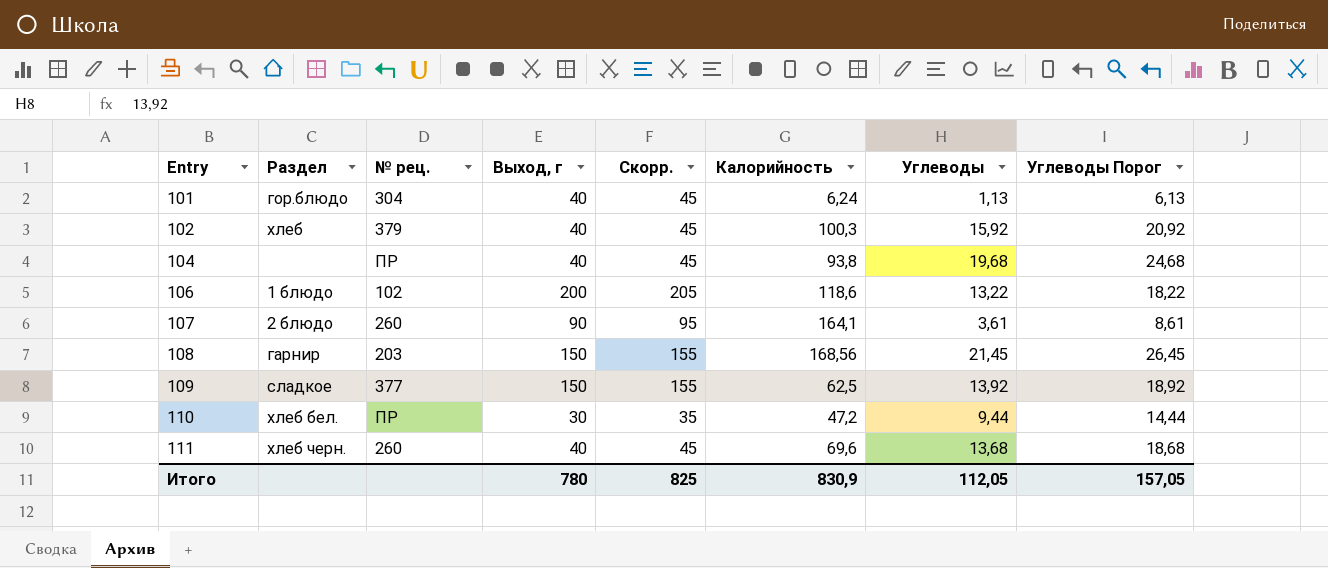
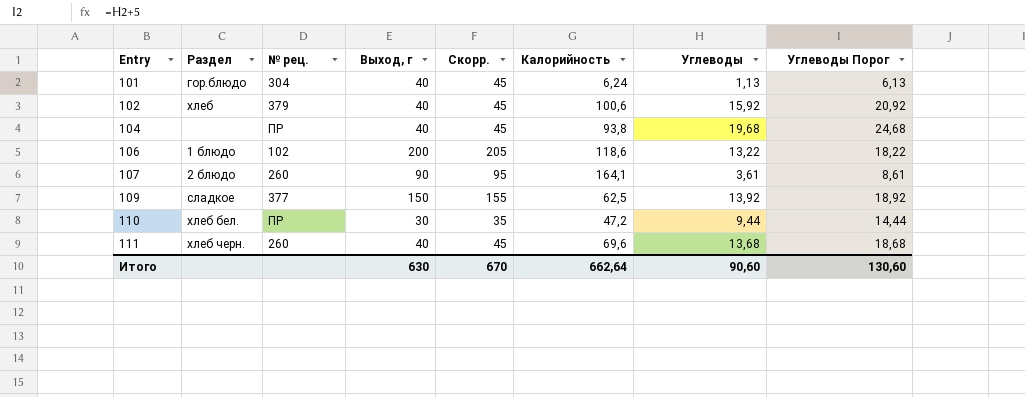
row 108: гарнир | 203 | 150 | 155 | 168,56 | 21,45 | 26,45 -> none
102 | Калорийность: 100,3 -> 100,6
Итого | Выход, г: 780 -> 630
Итого | Скорр.: 825 -> 670
Итого | Калорийность: 830,9 -> 662,64
Итого | Углеводы: 112,05 -> 90,60
Итого | Углеводы Порог: 157,05 -> 130,60

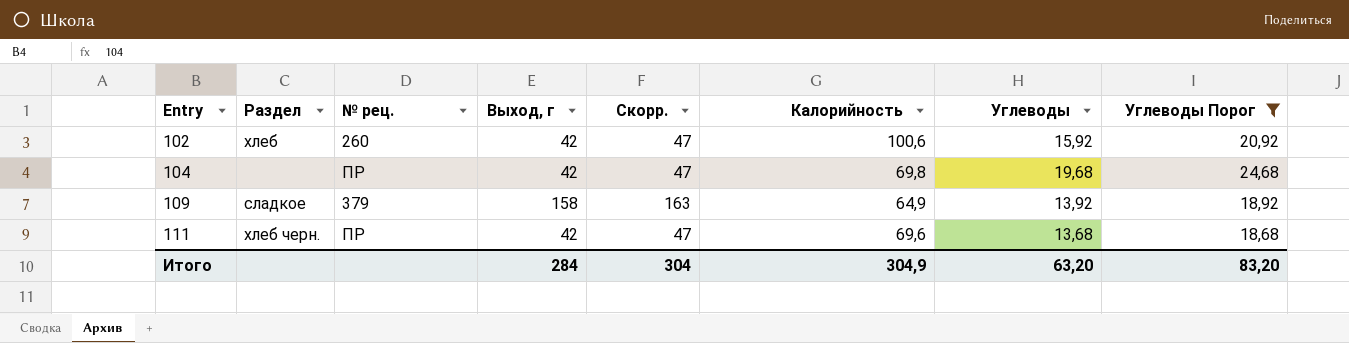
filter: none -> Углеводы Порог >= 18,68
102 | № рец.: 379 -> 260
102 | Выход, г: 40 -> 42
102 | Скорр.: 45 -> 47
104 | Выход, г: 40 -> 42
104 | Скорр.: 45 -> 47
104 | Калорийность: 93,8 -> 69,8
109 | № рец.: 377 -> 379
109 | Выход, г: 150 -> 158
109 | Скорр.: 155 -> 163
109 | Калорийность: 62,5 -> 64,9
111 | № рец.: 260 -> ПР
111 | Выход, г: 40 -> 42
111 | Скорр.: 45 -> 47
Итого | Выход, г: 630 -> 284
Итого | Скорр.: 670 -> 304
Итого | Калорийность: 662,64 -> 304,9
Итого | Углеводы: 90,60 -> 63,20
Итого | Углеводы Порог: 130,60 -> 83,20

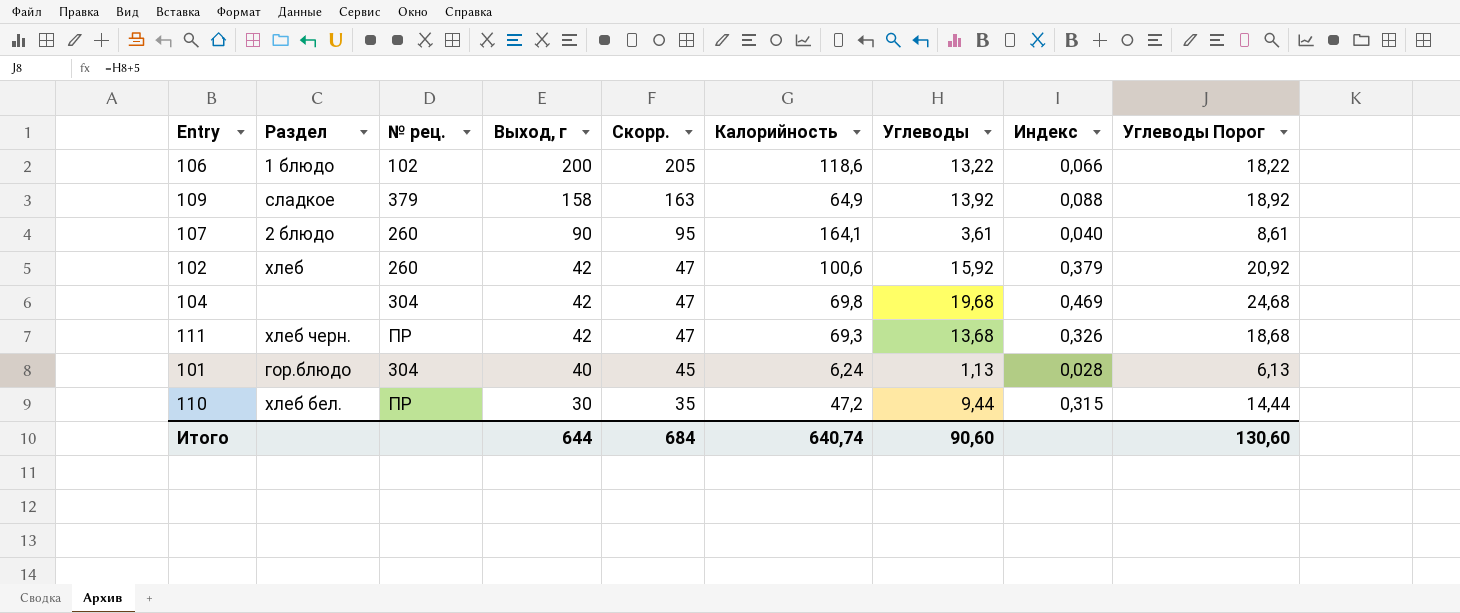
filter: Углеводы Порог >= 18,68 -> none
row order: Entry ascending -> Выход, г descending
column Индекс | formula: none -> [Углеводы] / [Выход, г]
104 | № рец.: ПР -> 304
111 | Калорийность: 69,6 -> 69,3
Итого | Выход, г: 284 -> 644
Итого | Скорр.: 304 -> 684
Итого | Калорийность: 304,9 -> 640,74
Итого | Углеводы: 63,20 -> 90,60
Итого | Углеводы Порог: 83,20 -> 130,60

